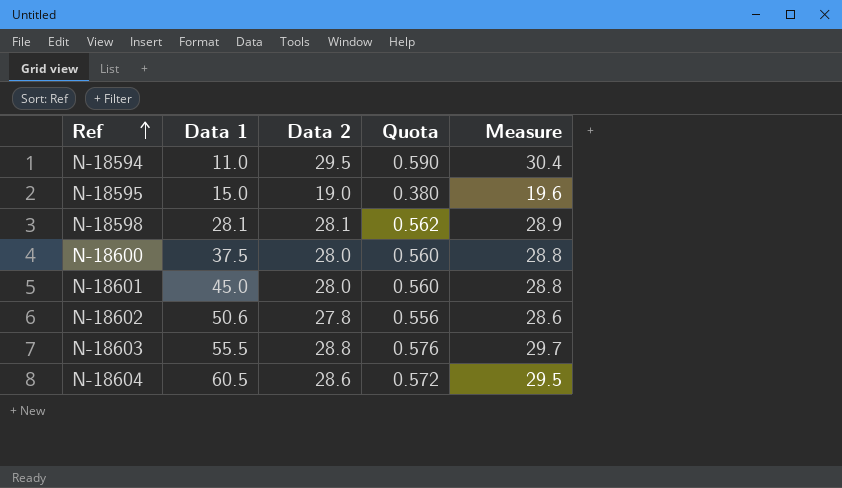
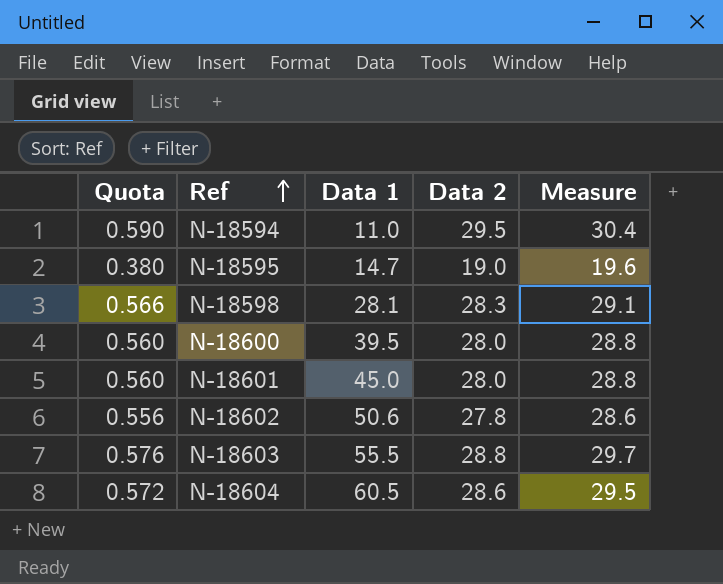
column Quota | position: 4 -> 1
N-18595 | Data 1: 15.0 -> 14.7
N-18598 | Quota: 0.562 -> 0.566
N-18598 | Data 2: 28.1 -> 28.3
N-18598 | Measure: 28.9 -> 29.1
N-18600 | Data 1: 37.5 -> 39.5

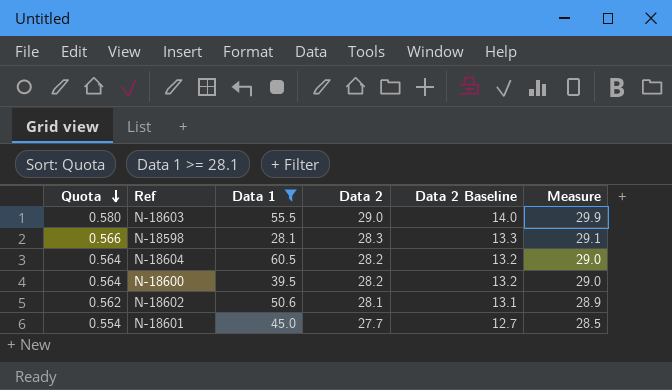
filter: none -> Data 1 >= 28.1
row order: Ref ascending -> Quota descending
column Data 2 Baseline | formula: none -> [Data 2] - 15
N-18603 | Quota: 0.576 -> 0.580
N-18603 | Data 2: 28.8 -> 29.0
N-18603 | Measure: 29.7 -> 29.9
N-18604 | Quota: 0.572 -> 0.564
N-18604 | Data 2: 28.6 -> 28.2
N-18604 | Measure: 29.5 -> 29.0
N-18600 | Quota: 0.560 -> 0.564
N-18600 | Data 2: 28.0 -> 28.2
N-18600 | Measure: 28.8 -> 29.0
N-18602 | Quota: 0.556 -> 0.562
N-18602 | Data 2: 27.8 -> 28.1
N-18602 | Measure: 28.6 -> 28.9
N-18601 | Quota: 0.560 -> 0.554
N-18601 | Data 2: 28.0 -> 27.7
N-18601 | Measure: 28.8 -> 28.5

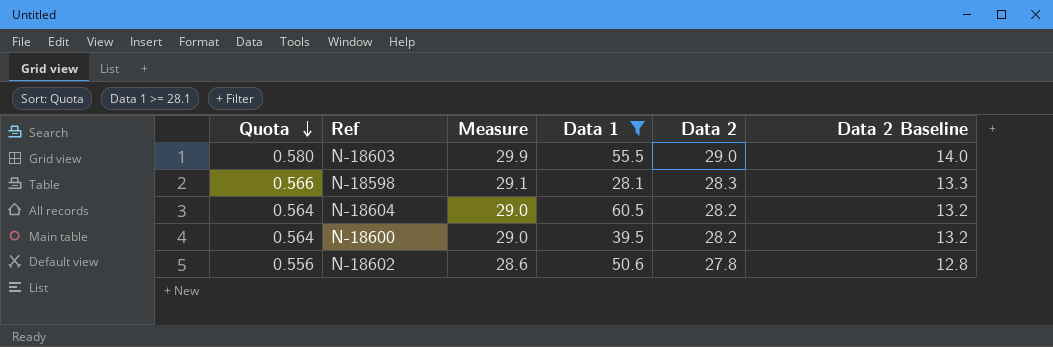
column Measure | position: 6 -> 3
row N-18601: 0.554 | 45.0 | 27.7 | 12.7 | 28.5 -> none
N-18602 | Quota: 0.562 -> 0.556
N-18602 | Measure: 28.9 -> 28.6
N-18602 | Data 2: 28.1 -> 27.8
N-18602 | Data 2 Baseline: 13.1 -> 12.8

